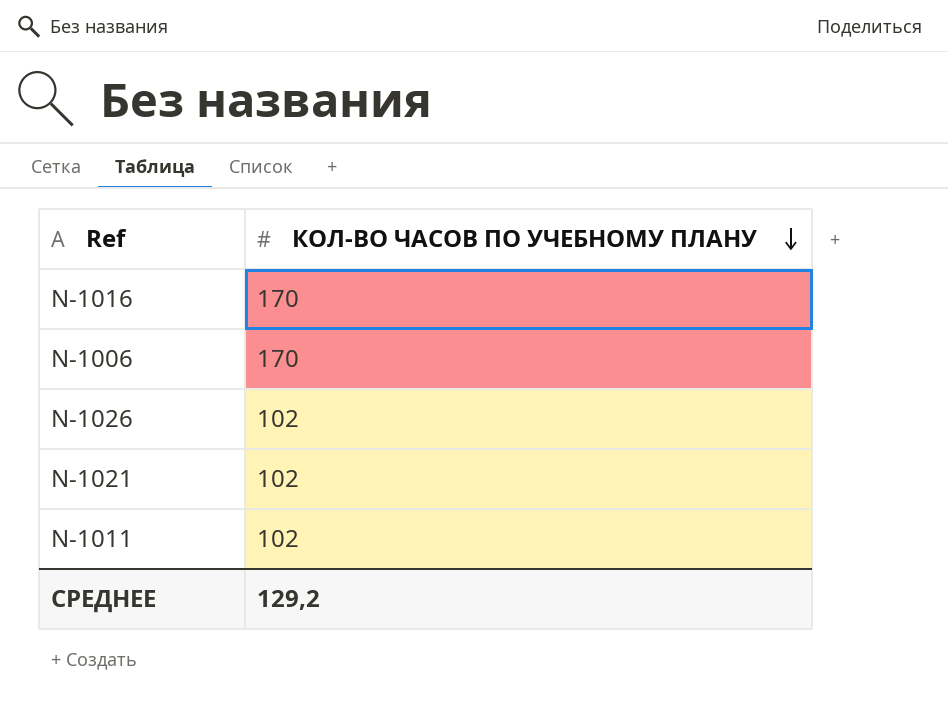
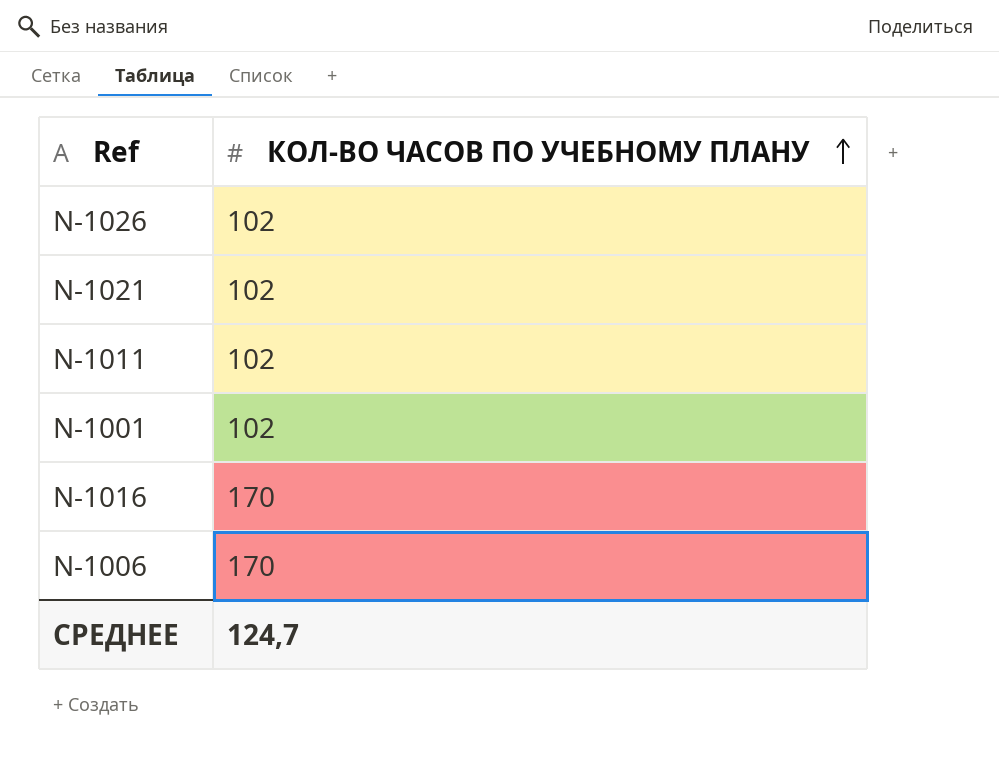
row order: КОЛ-ВО ЧАСОВ ПО УЧЕБНОМУ ПЛАНУ descending -> КОЛ-ВО ЧАСОВ ПО УЧЕБНОМУ ПЛАНУ ascending
row N-1001: none -> 102
СРЕДНЕЕ | КОЛ-ВО ЧАСОВ ПО УЧЕБНОМУ ПЛАНУ: 129,2 -> 124,7

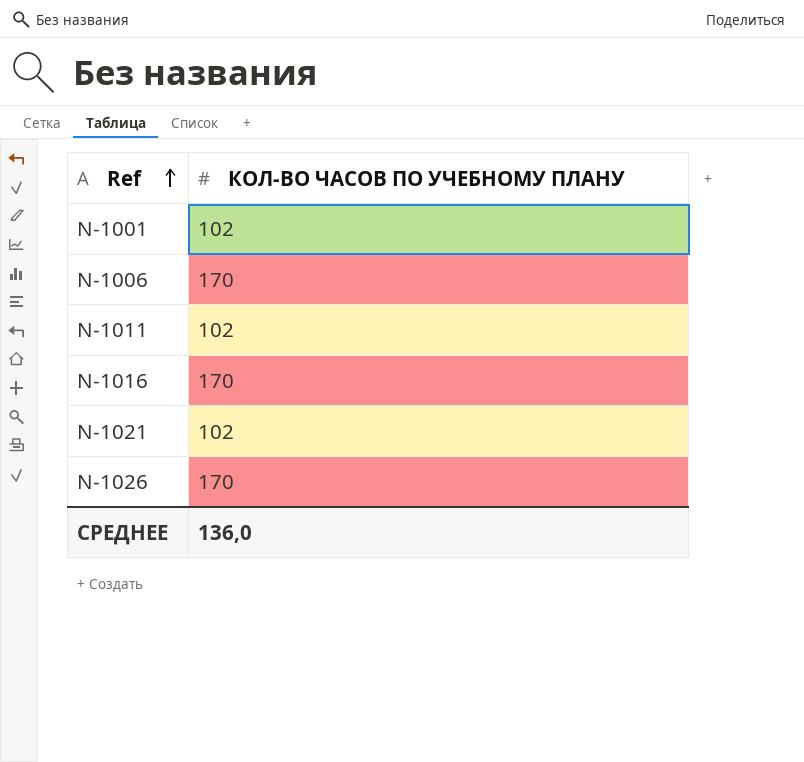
row order: КОЛ-ВО ЧАСОВ ПО УЧЕБНОМУ ПЛАНУ ascending -> Ref ascending
N-1026 | КОЛ-ВО ЧАСОВ ПО УЧЕБНОМУ ПЛАНУ: 102 -> 170
СРЕДНЕЕ | КОЛ-ВО ЧАСОВ ПО УЧЕБНОМУ ПЛАНУ: 124,7 -> 136,0

